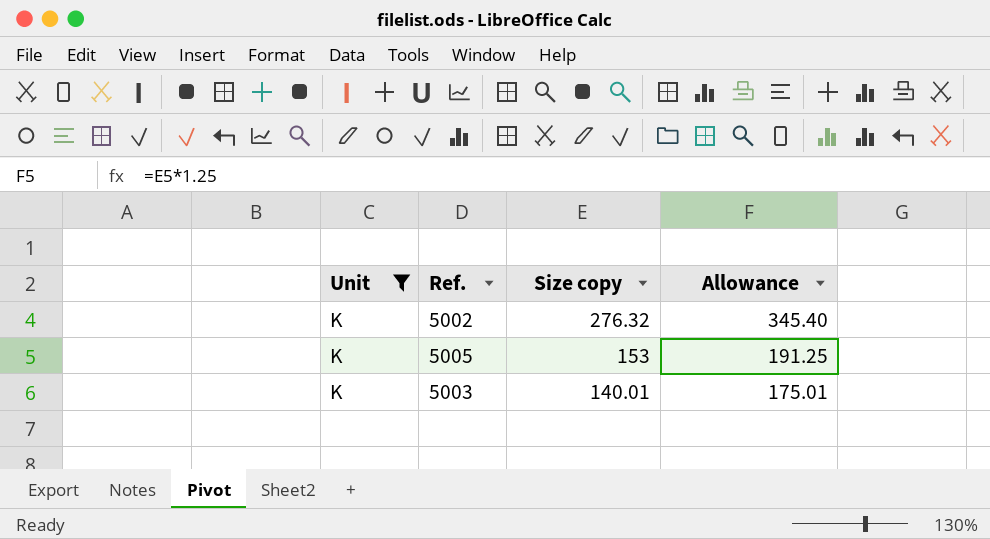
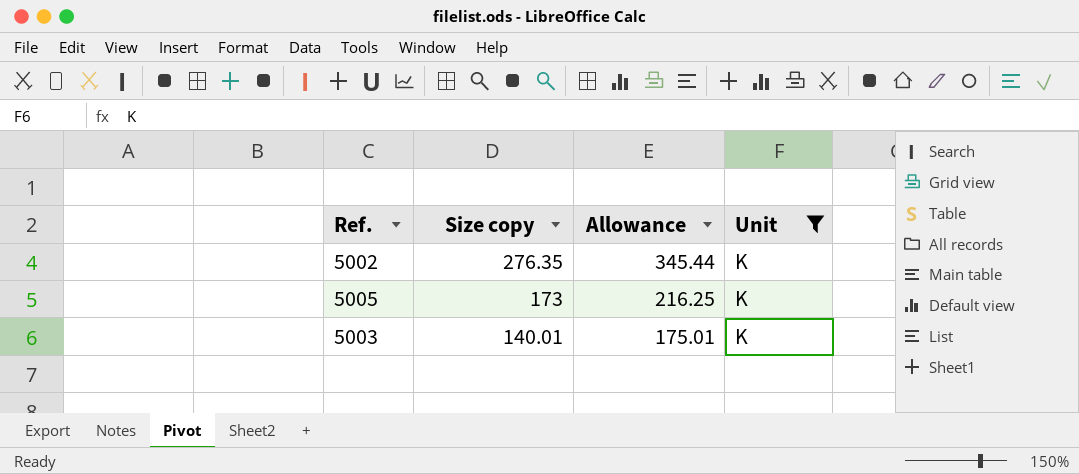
column Unit | position: 1 -> 4
5002 | Size copy: 276.32 -> 276.35
5002 | Allowance: 345.40 -> 345.44
5005 | Size copy: 153 -> 173
5005 | Allowance: 191.25 -> 216.25

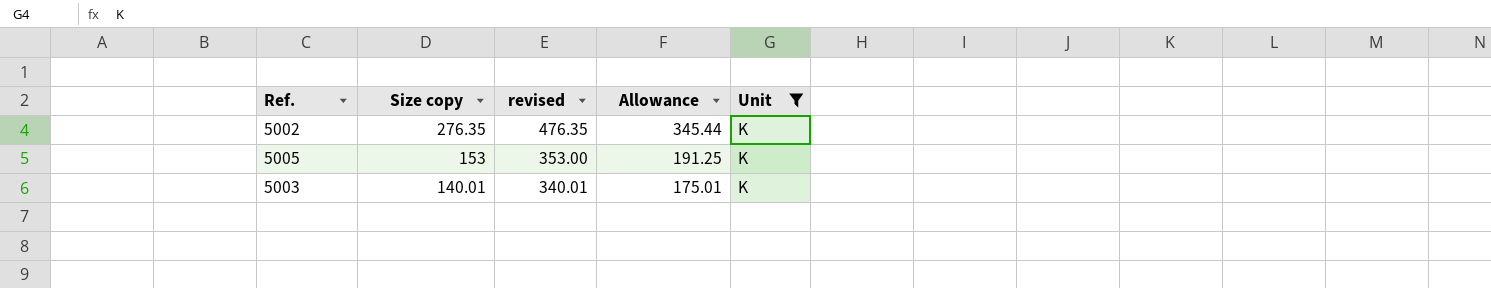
column revised | formula: none -> [Size copy] + 200
5005 | Size copy: 173 -> 153
5005 | Allowance: 216.25 -> 191.25

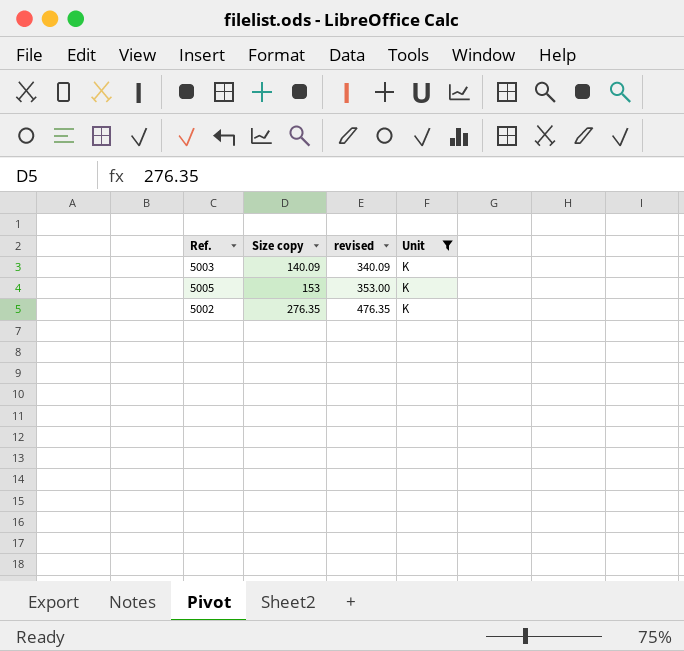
row order: Size copy descending -> Size copy ascending
column Allowance | formula: [Size copy] * 1.25 -> none
5003 | Size copy: 140.01 -> 140.09
5003 | revised: 340.01 -> 340.09

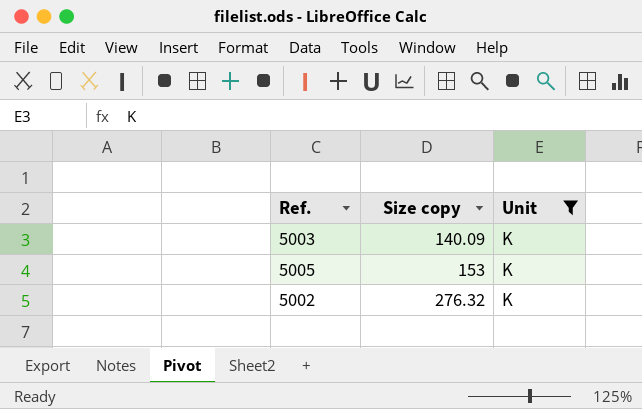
column revised | formula: [Size copy] + 200 -> none
5002 | Size copy: 276.35 -> 276.32

